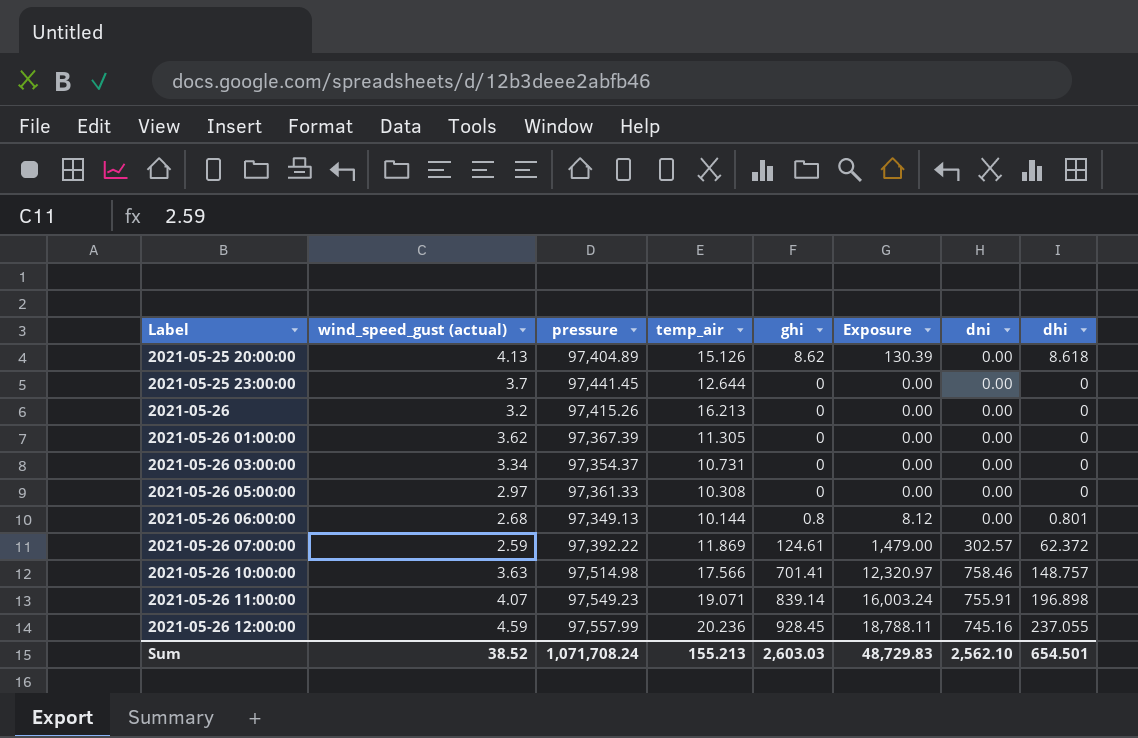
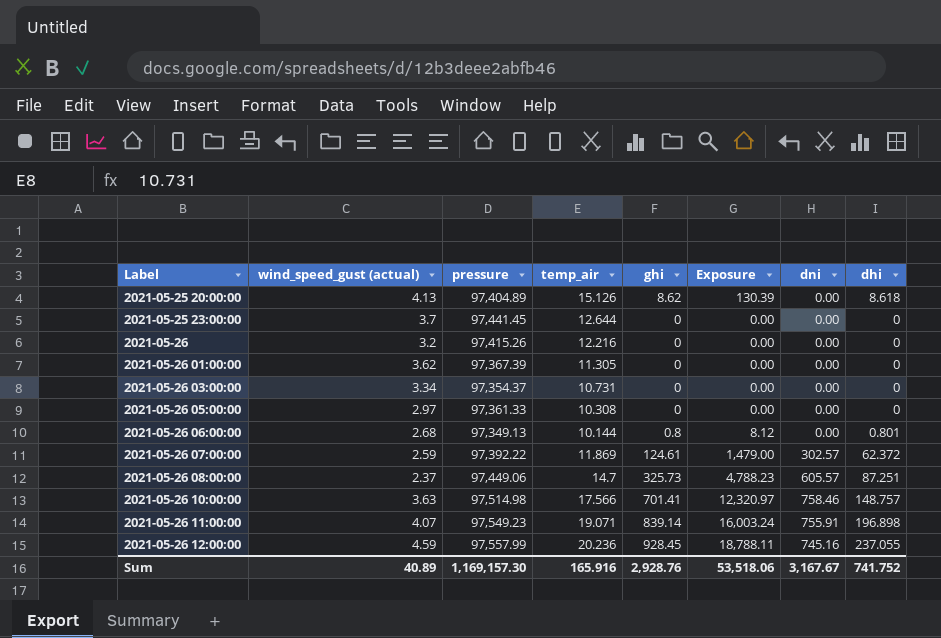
2021-05-26 | temp_air: 16.213 -> 12.216
row 2021-05-26 08:00:00: none -> 2.37 | 97,449.06 | 14.7 | 325.73 | 4,788.23 | 605.57 | 87.251
Sum | wind_speed_gust (actual): 38.52 -> 40.89
Sum | pressure: 1,071,708.24 -> 1,169,157.30
Sum | temp_air: 155.213 -> 165.916
Sum | ghi: 2,603.03 -> 2,928.76
Sum | Exposure: 48,729.83 -> 53,518.06
Sum | dni: 2,562.10 -> 3,167.67
Sum | dhi: 654.501 -> 741.752

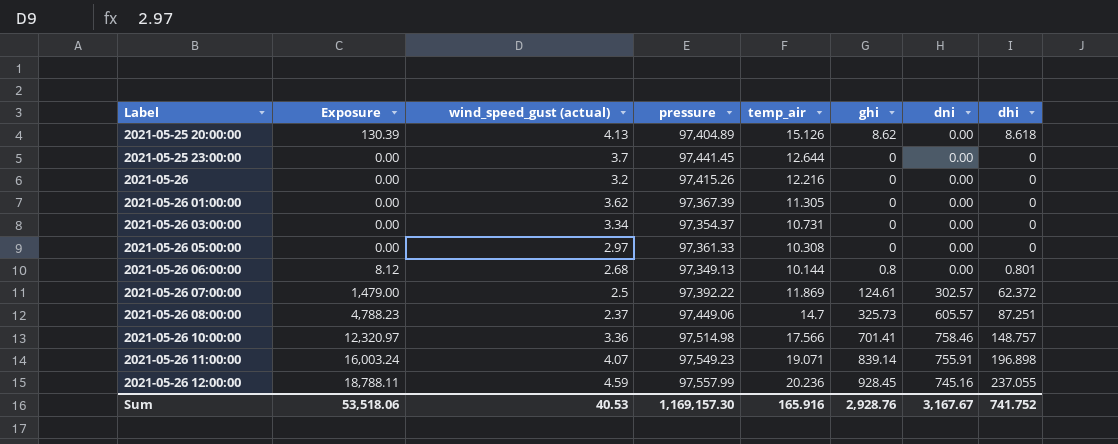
column Exposure | position: 6 -> 2
2021-05-26 07:00:00 | wind_speed_gust (actual): 2.59 -> 2.5
2021-05-26 10:00:00 | wind_speed_gust (actual): 3.63 -> 3.36
Sum | wind_speed_gust (actual): 40.89 -> 40.53

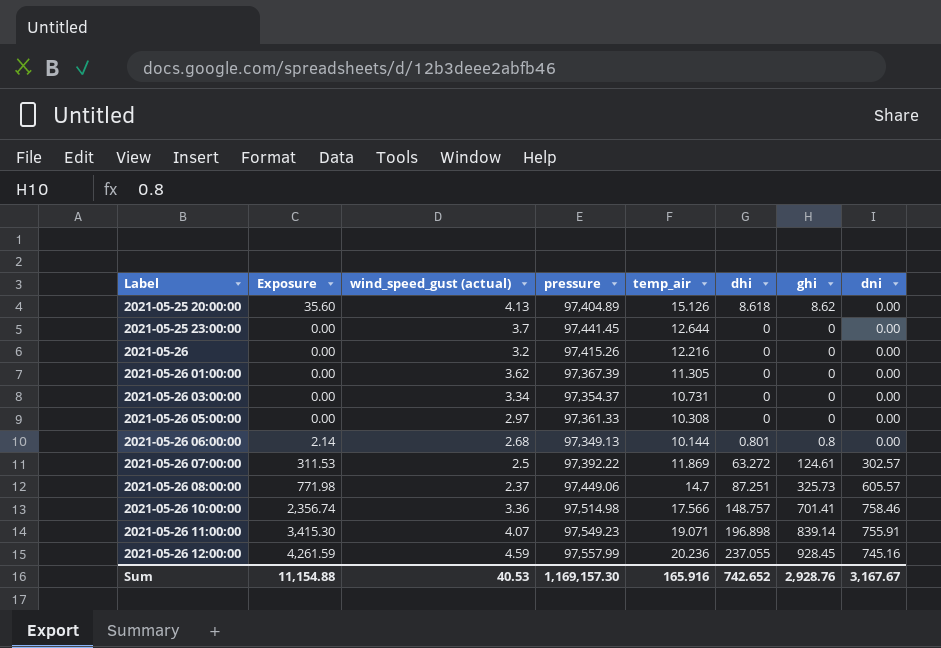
column Exposure | formula: [temp_air] * [ghi] -> [wind_speed_gust (actual)] * [ghi]
column dhi | position: 8 -> 6
2021-05-26 07:00:00 | dhi: 62.372 -> 63.272
Sum | Exposure: 53,518.06 -> 11,154.88
Sum | dhi: 741.752 -> 742.652

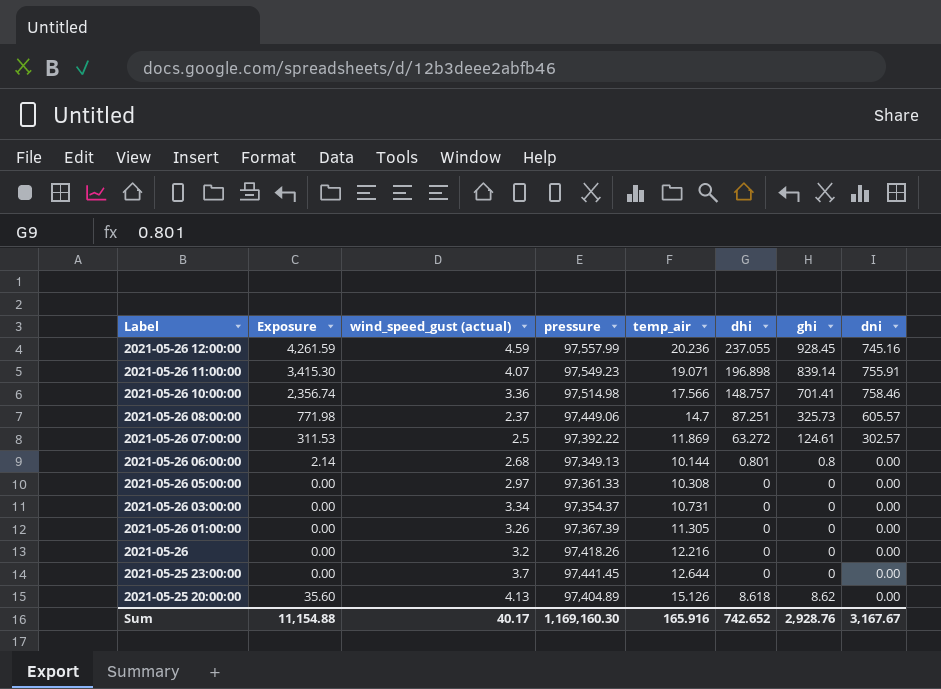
row order: Label ascending -> Label descending
2021-05-26 01:00:00 | wind_speed_gust (actual): 3.62 -> 3.26
2021-05-26 | pressure: 97,415.26 -> 97,418.26
Sum | wind_speed_gust (actual): 40.53 -> 40.17
Sum | pressure: 1,169,157.30 -> 1,169,160.30

